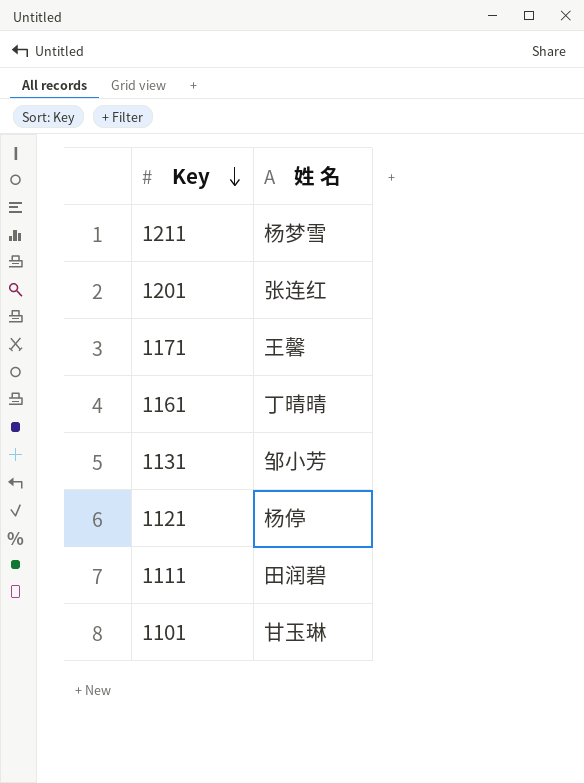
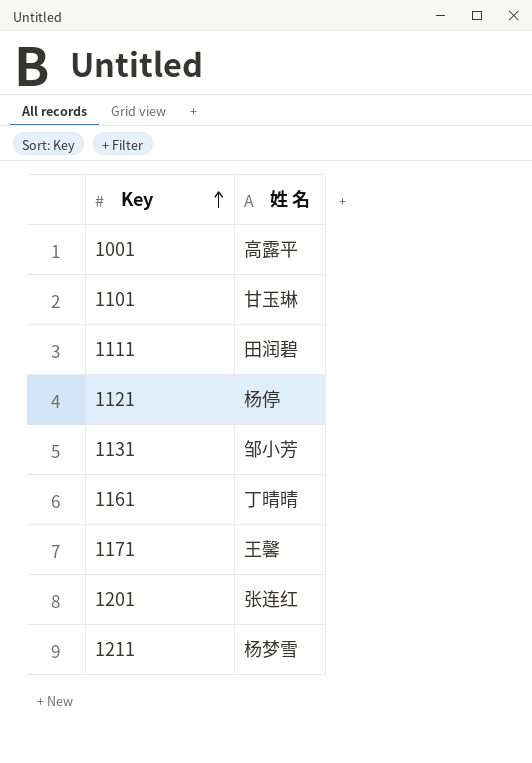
row order: Key descending -> Key ascending
row 1001: none -> 高露平

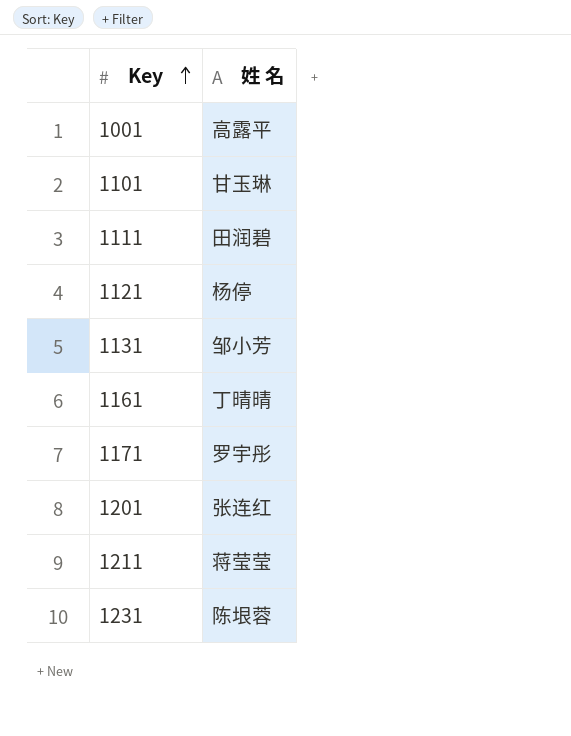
1171 | 姓 名: 王馨 -> 罗宇彤
1211 | 姓 名: 杨梦雪 -> 蒋莹莹
row 1231: none -> 陈垠蓉

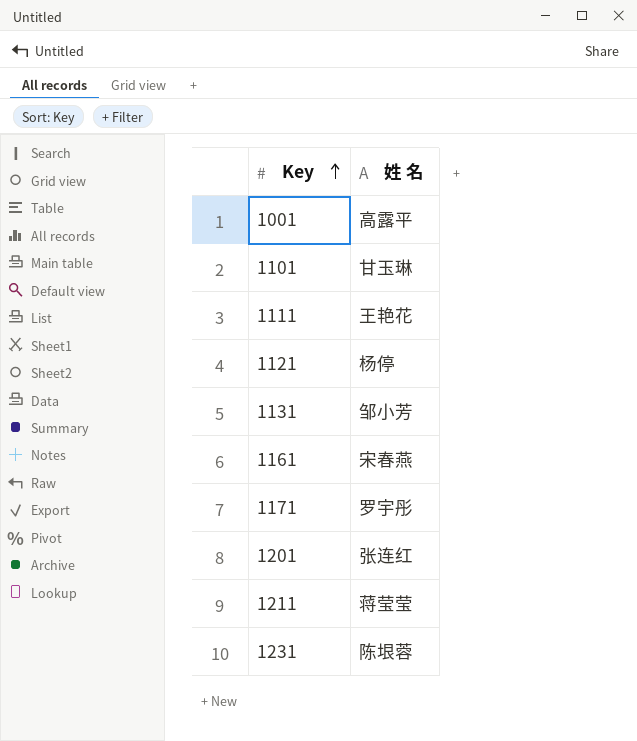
1111 | 姓 名: 田润碧 -> 王艳花
1161 | 姓 名: 丁晴晴 -> 宋春燕

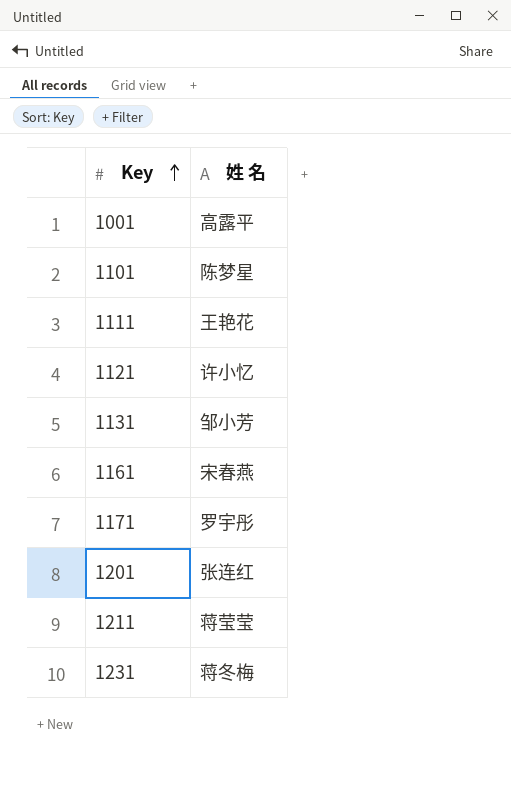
1101 | 姓 名: 甘玉琳 -> 陈梦星
1121 | 姓 名: 杨停 -> 许小忆
1231 | 姓 名: 陈垠蓉 -> 蒋冬梅

